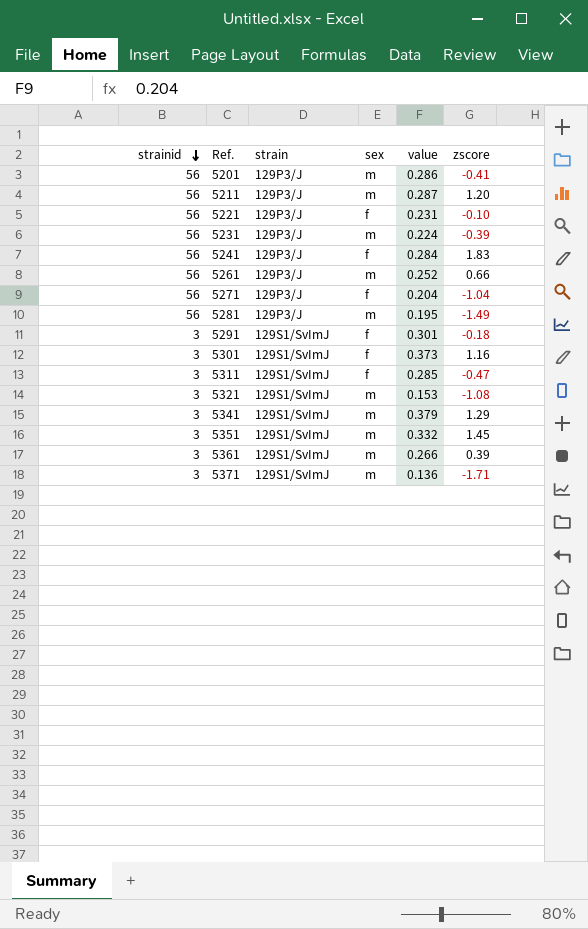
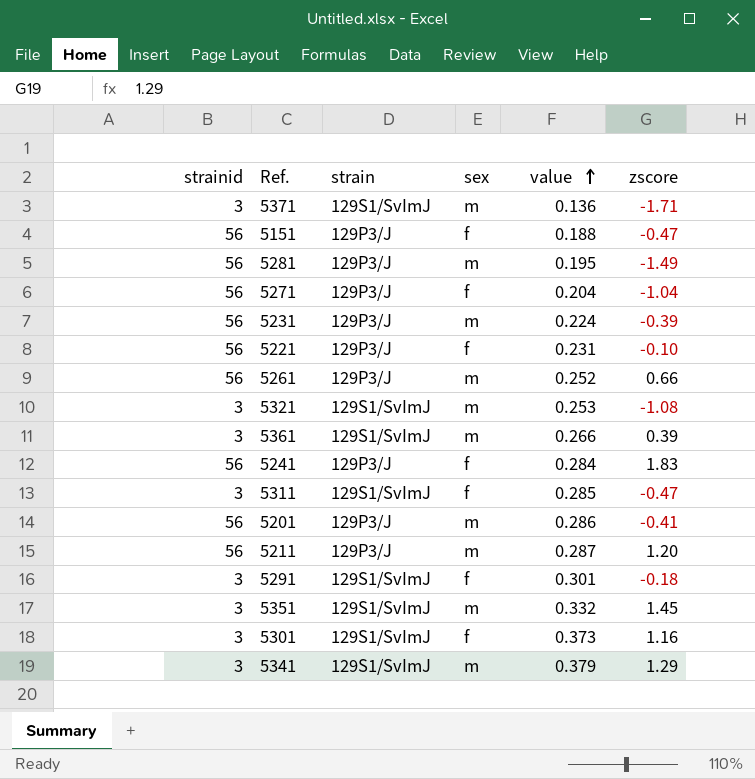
row order: strainid descending -> value ascending
row 5151: none -> 56 | 129P3/J | f | 0.188 | -0.47
5321 | value: 0.153 -> 0.253

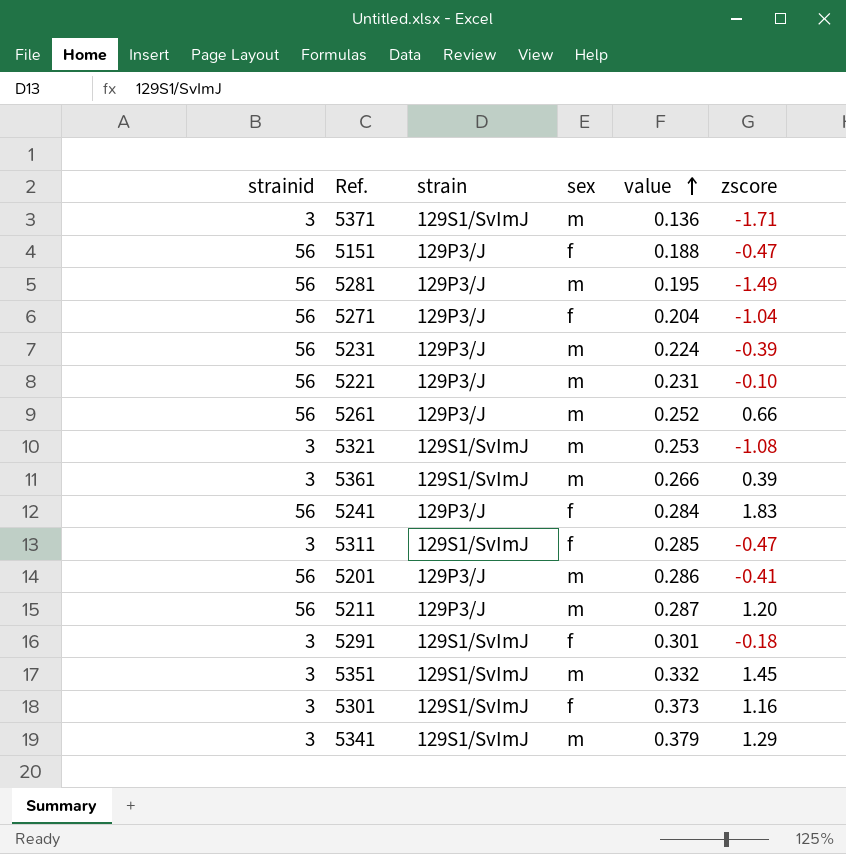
5221 | sex: f -> m

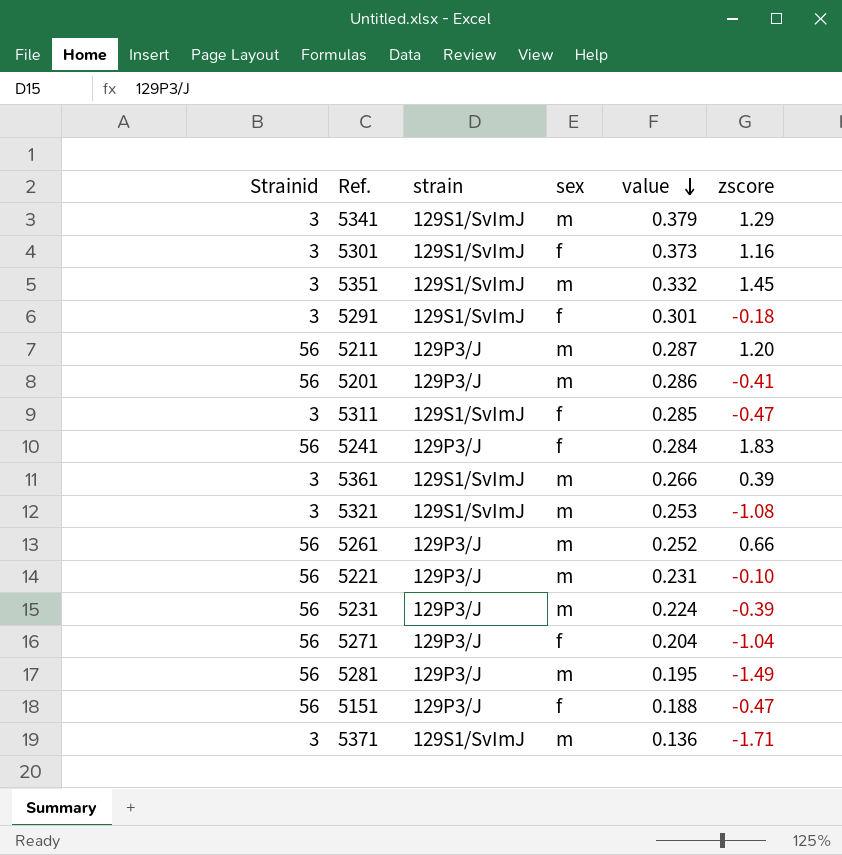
row order: value ascending -> value descending
column name: strainid -> Strainid

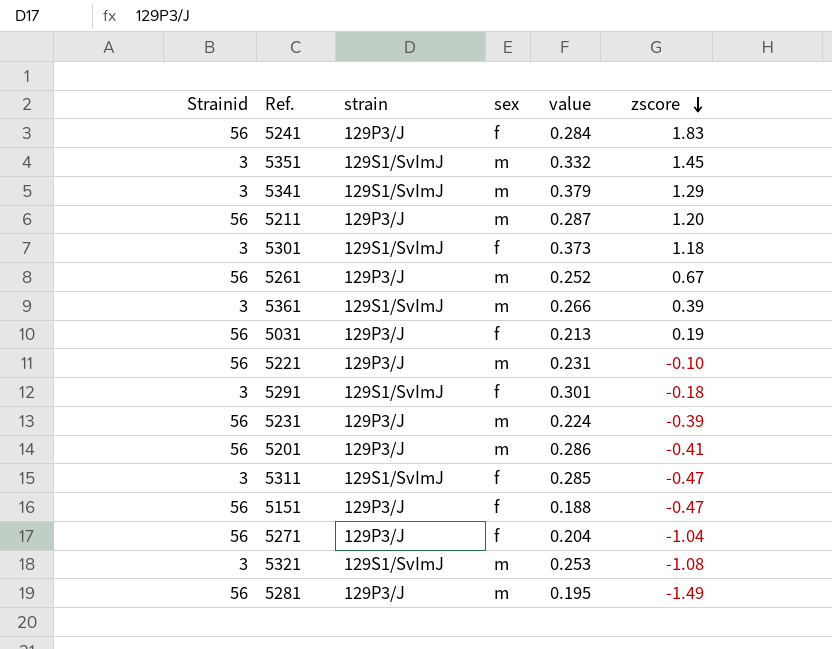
row order: value descending -> zscore descending
row 5371: 3 | 129S1/SvImJ | m | 0.136 | -1.71 -> none
5301 | zscore: 1.16 -> 1.18
5261 | zscore: 0.66 -> 0.67
row 5031: none -> 56 | 129P3/J | f | 0.213 | 0.19

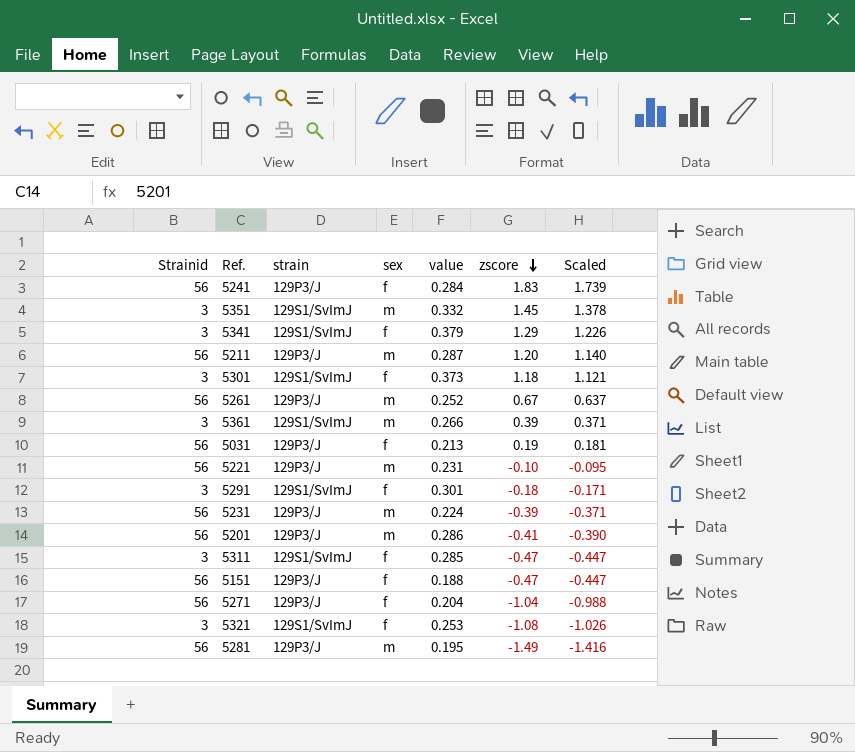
column Scaled | formula: none -> [zscore] * 0.95
5341 | sex: m -> f
5321 | sex: m -> f

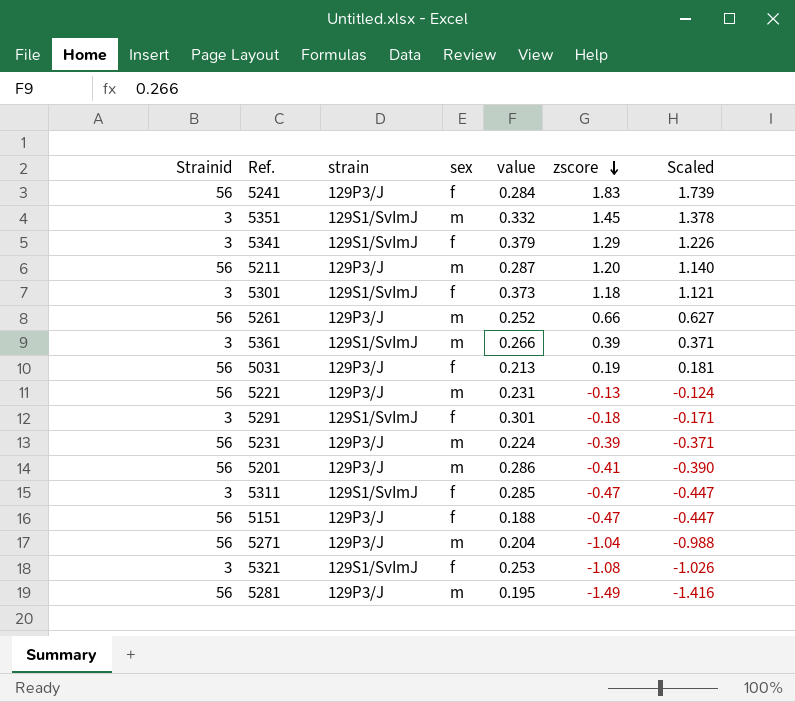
5261 | zscore: 0.67 -> 0.66
5261 | Scaled: 0.637 -> 0.627
5221 | zscore: -0.10 -> -0.13
5221 | Scaled: -0.095 -> -0.124
5271 | sex: f -> m

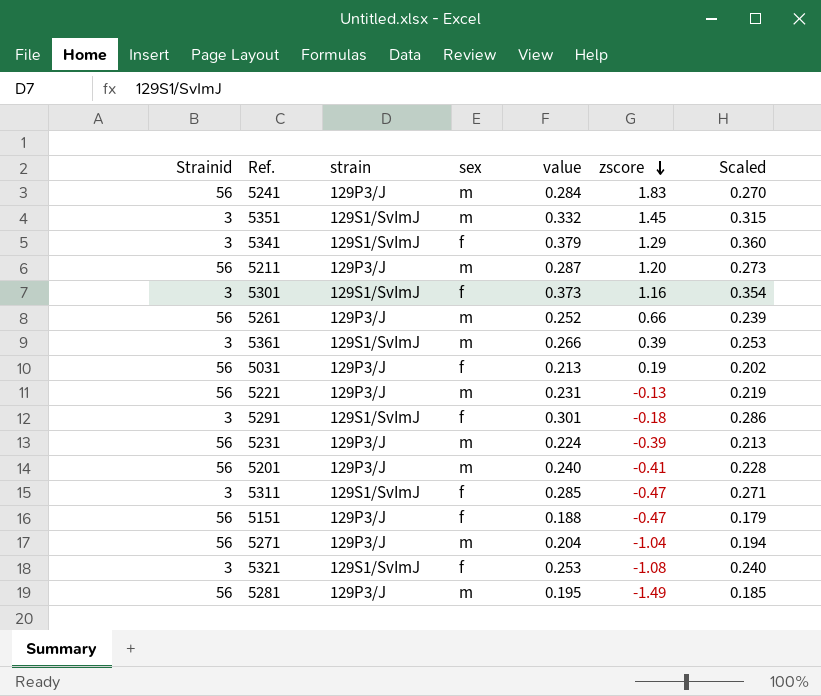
column Scaled | formula: [zscore] * 0.95 -> [value] * 0.95
5241 | sex: f -> m
5301 | zscore: 1.18 -> 1.16
5201 | value: 0.286 -> 0.240

